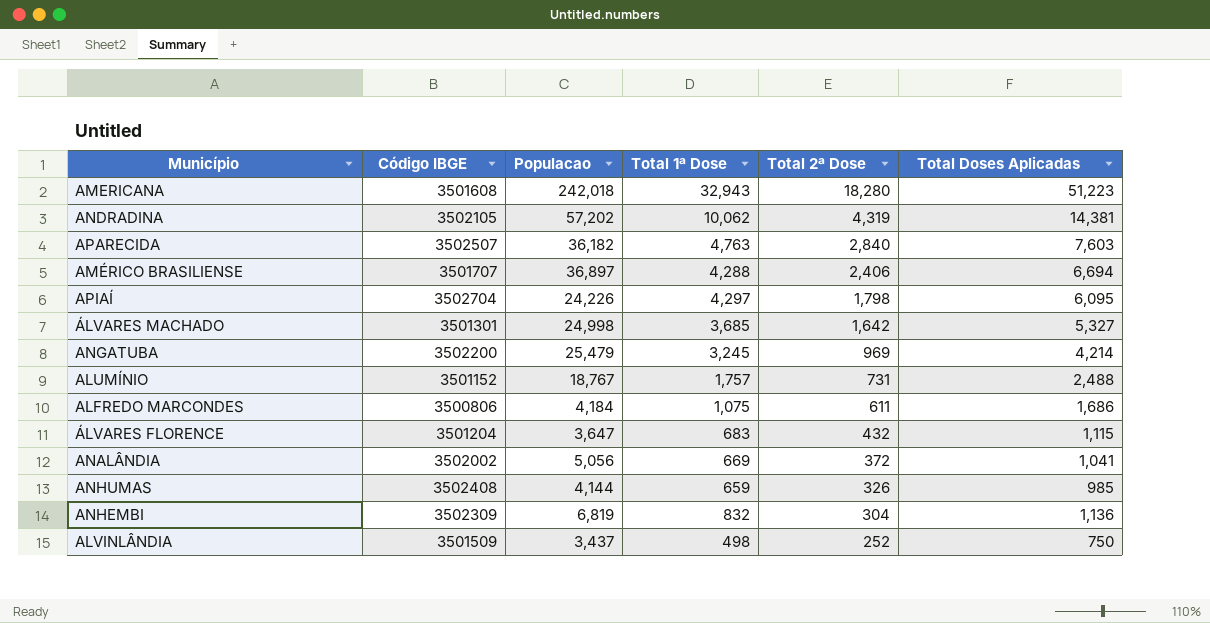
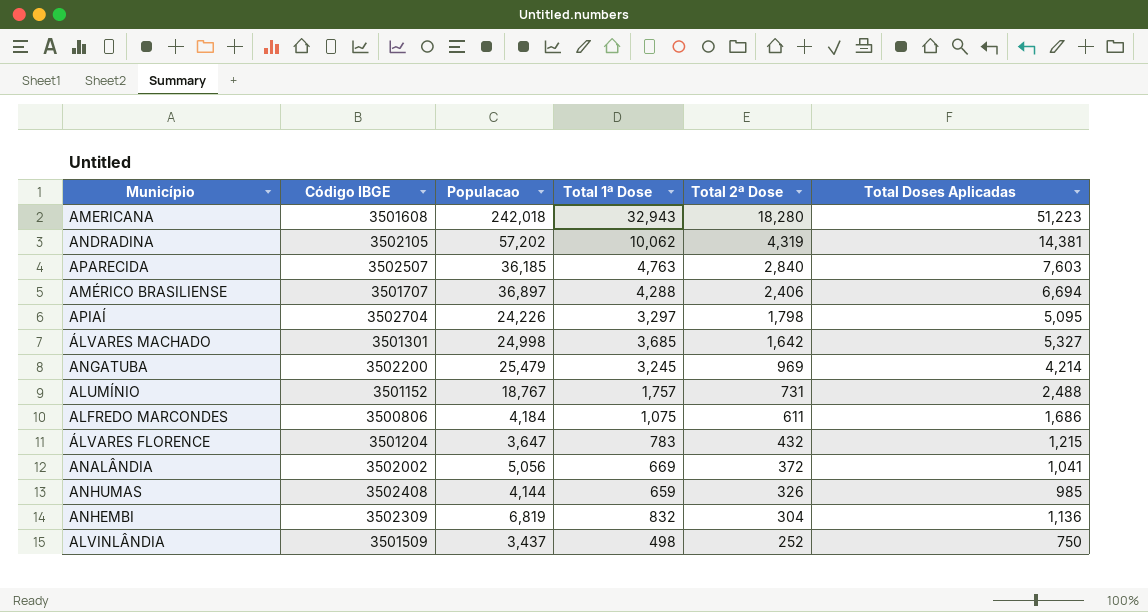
APARECIDA | Populacao: 36,182 -> 36,185
APIAÍ | Total 1ª Dose: 4,297 -> 3,297
APIAÍ | Total Doses Aplicadas: 6,095 -> 5,095
ÁLVARES FLORENCE | Total 1ª Dose: 683 -> 783
ÁLVARES FLORENCE | Total Doses Aplicadas: 1,115 -> 1,215

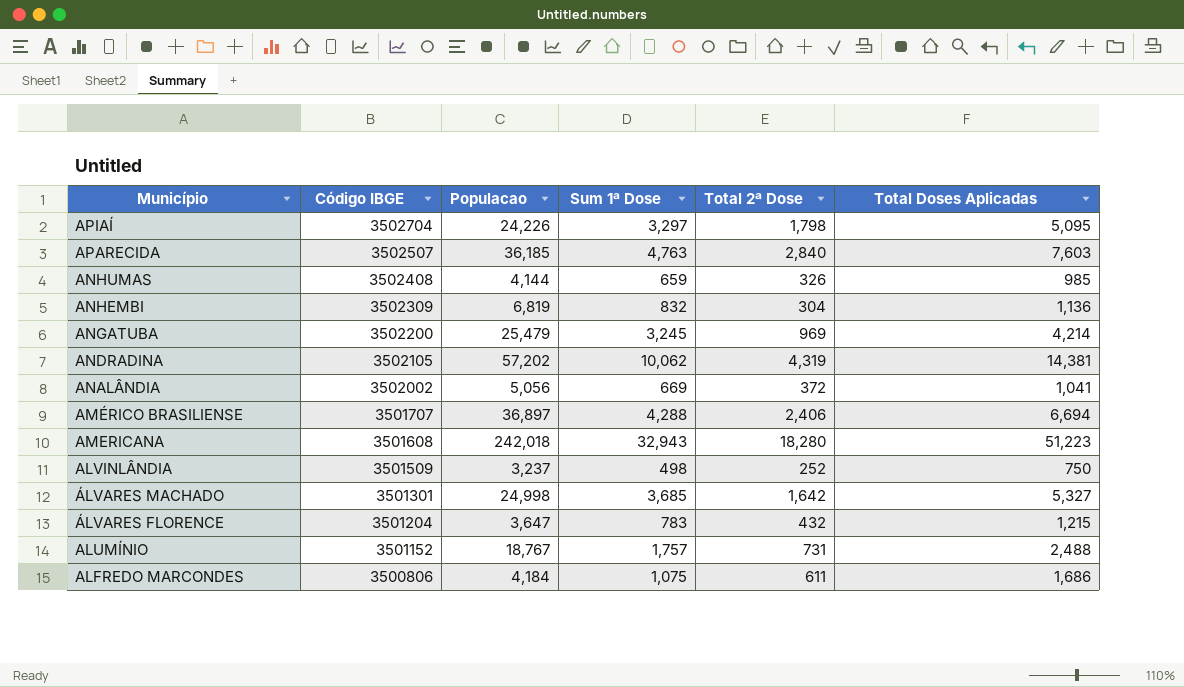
row order: Total 2ª Dose descending -> Município descending
column name: Total 1ª Dose -> Sum 1ª Dose
ALVINLÂNDIA | Populacao: 3,437 -> 3,237

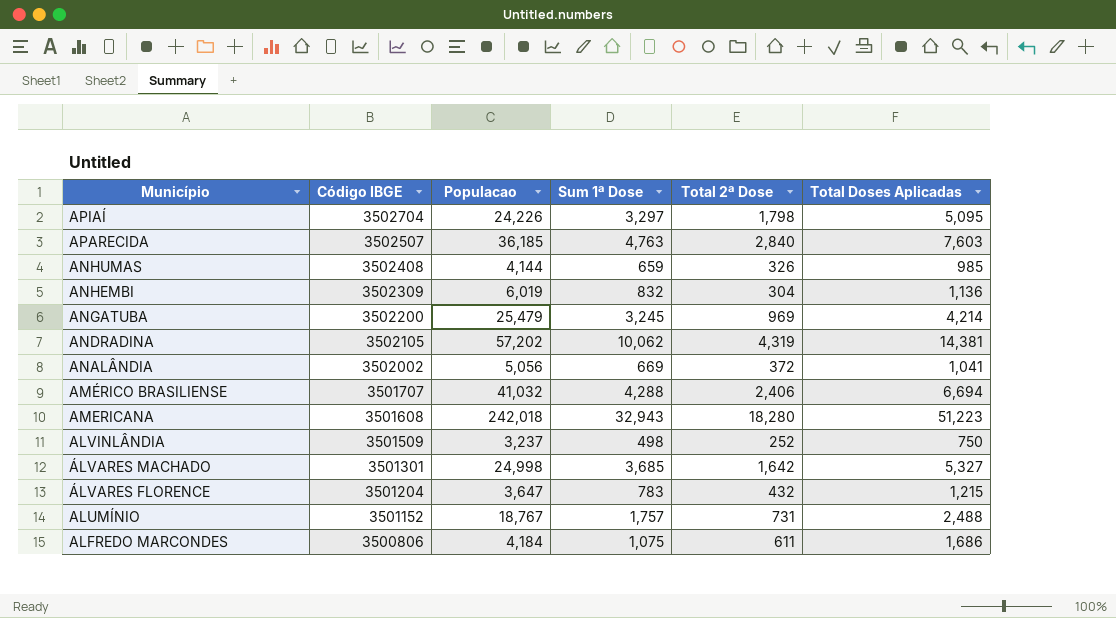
ANHEMBI | Populacao: 6,819 -> 6,019
AMÉRICO BRASILIENSE | Populacao: 36,897 -> 41,032

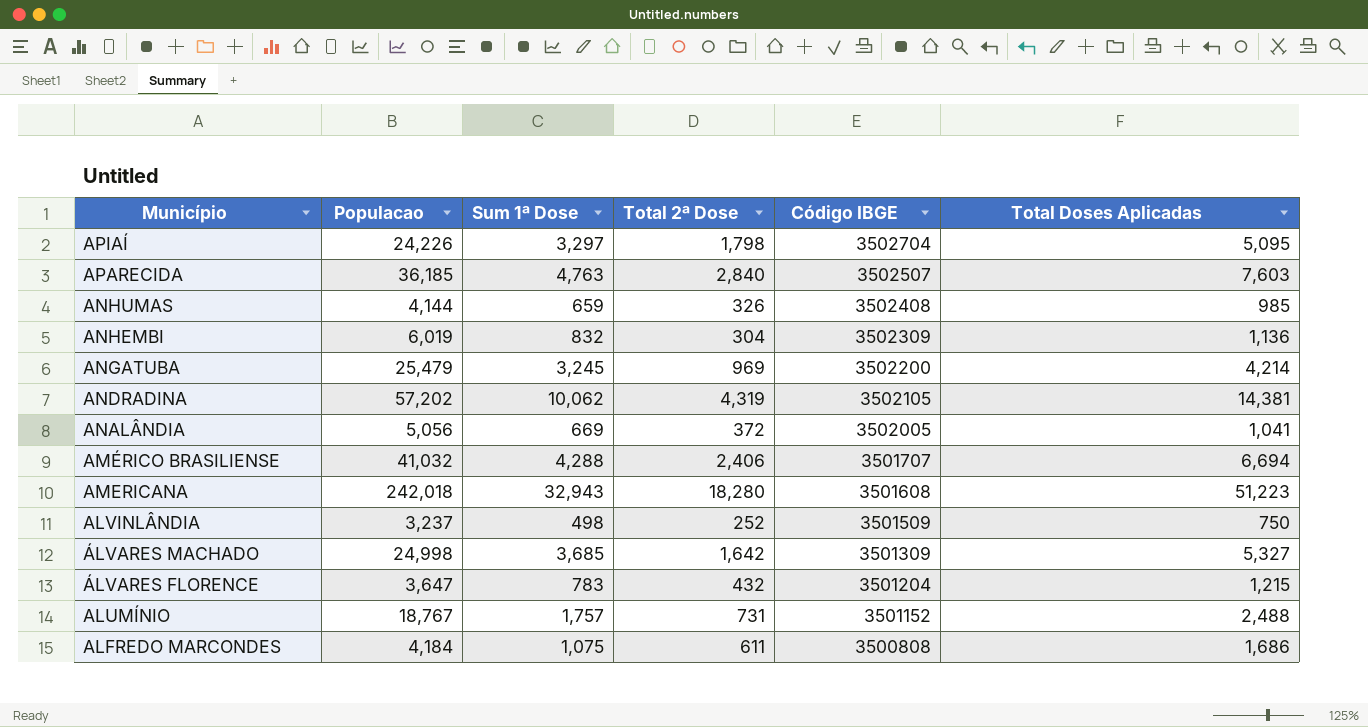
column Código IBGE | position: 2 -> 5
ANALÂNDIA | Código IBGE: 3502002 -> 3502005
ÁLVARES MACHADO | Código IBGE: 3501301 -> 3501309
ALFREDO MARCONDES | Código IBGE: 3500806 -> 3500808

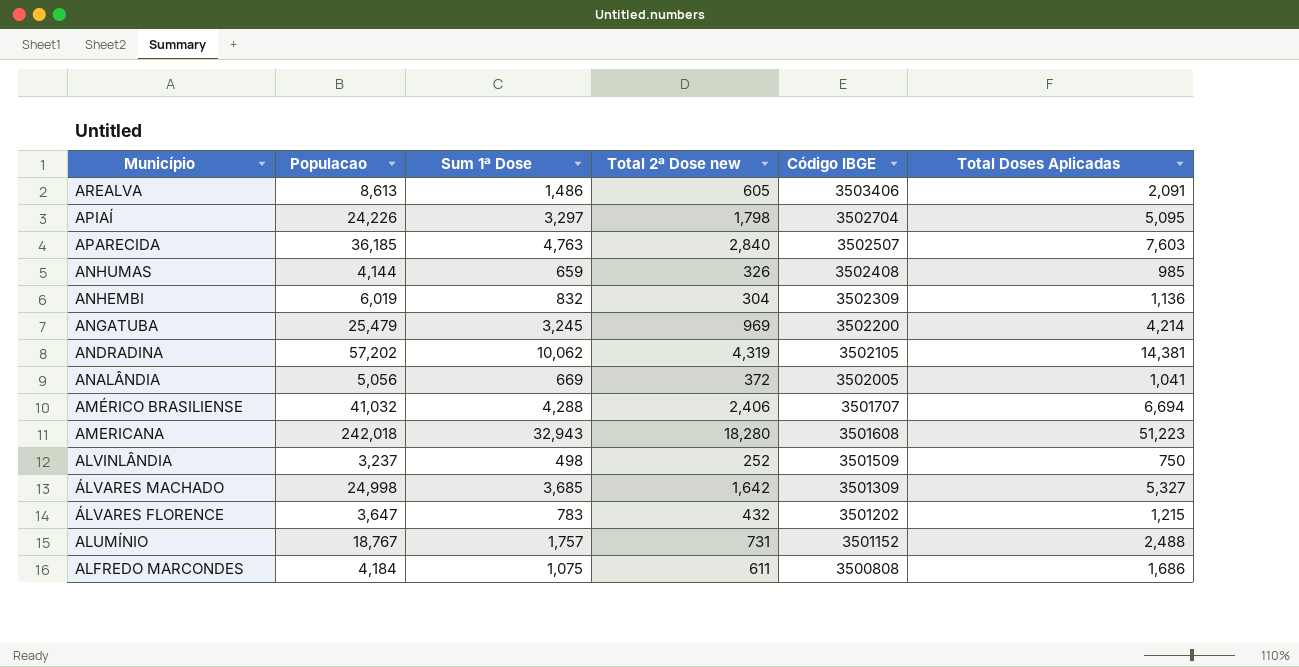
column name: Total 2ª Dose -> Total 2ª Dose new
row AREALVA: none -> 8,613 | 1,486 | 605 | 3503406 | 2,091
ÁLVARES FLORENCE | Código IBGE: 3501204 -> 3501202

